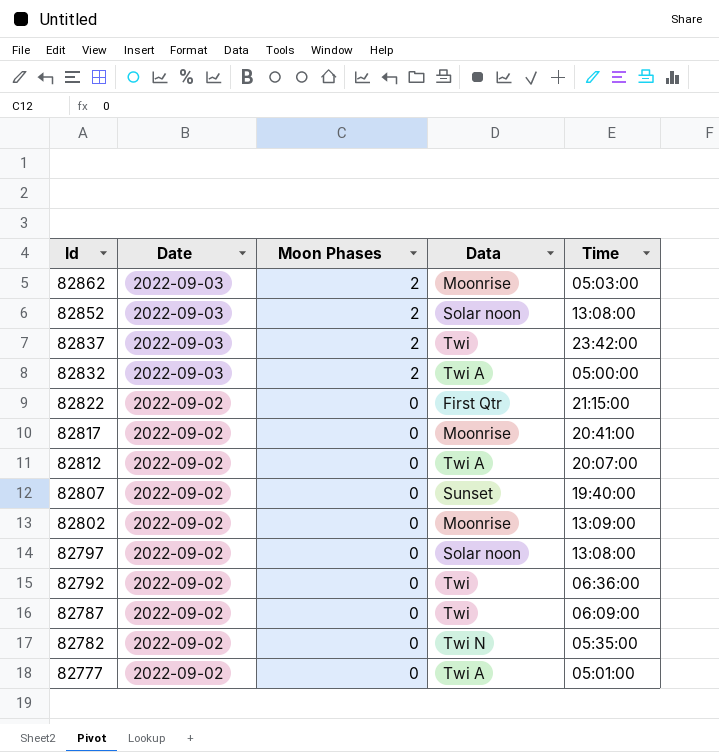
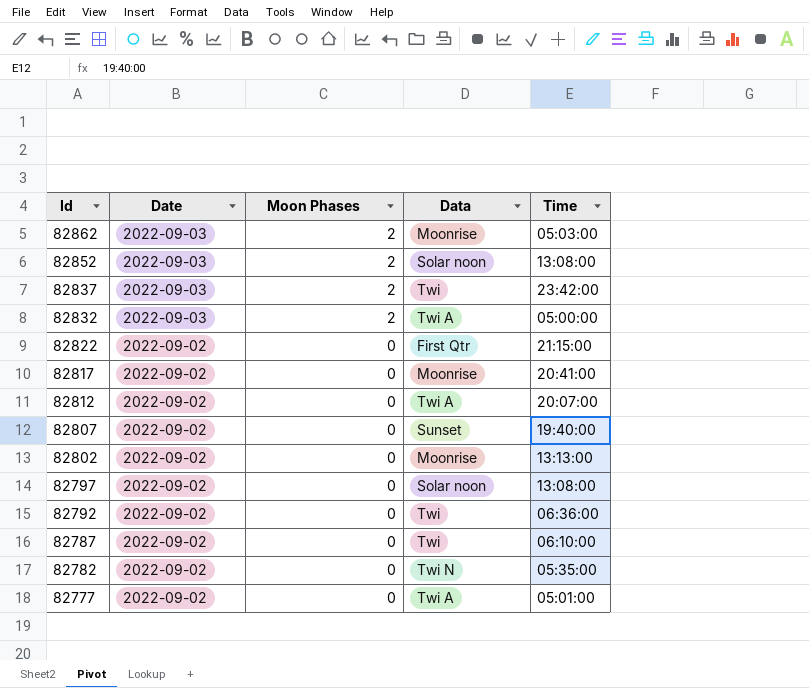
82802 | Time: 13:09:00 -> 13:13:00
82787 | Time: 06:09:00 -> 06:10:00

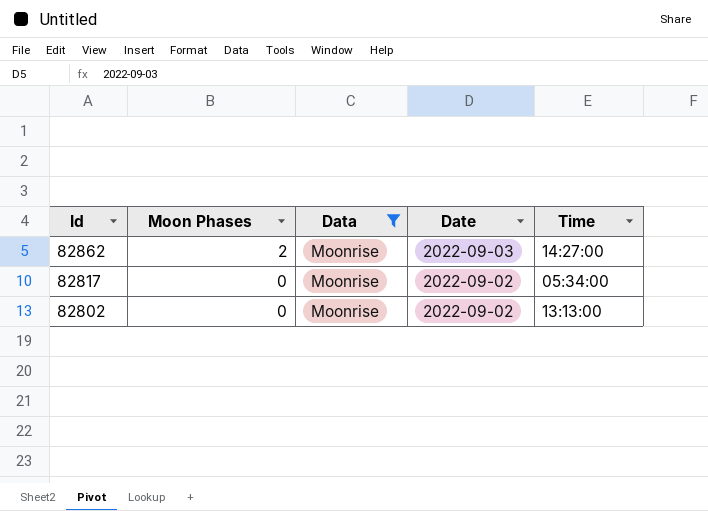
filter: none -> Data = Moonrise
column Date | position: 2 -> 4
82862 | Time: 05:03:00 -> 14:27:00
82817 | Time: 20:41:00 -> 05:34:00

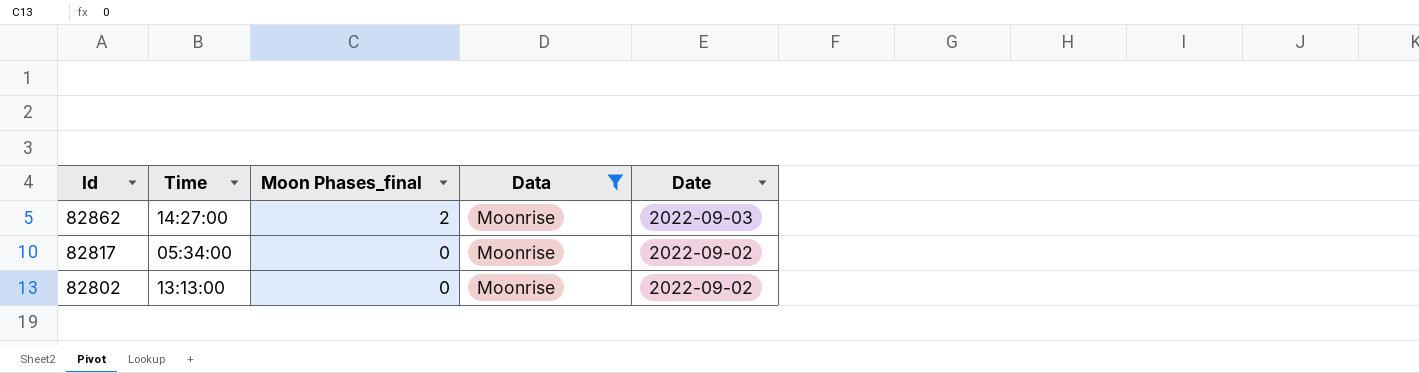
column Time | position: 5 -> 2
column name: Moon Phases -> Moon Phases_final

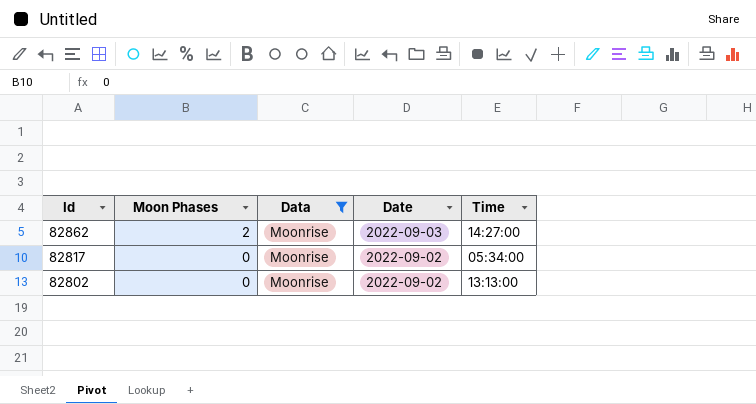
column name: Moon Phases_final -> Moon Phases
column Time | position: 2 -> 5

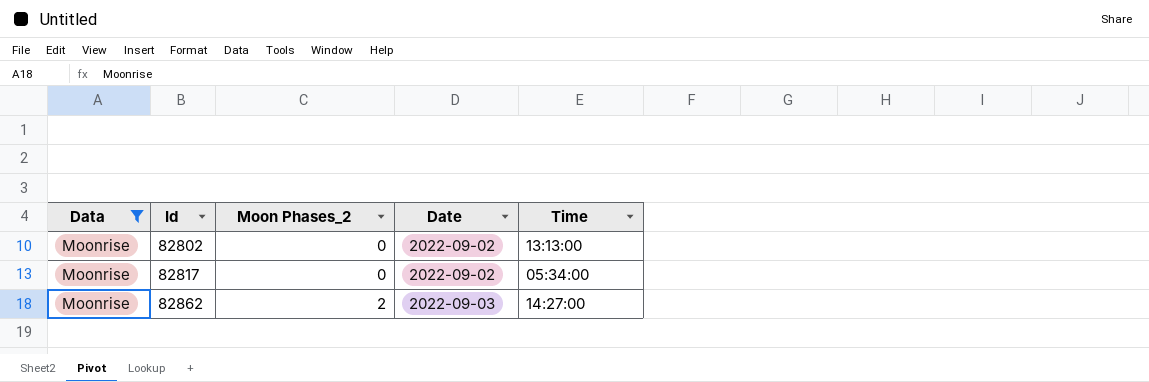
row order: Id descending -> Id ascending
column Data | position: 3 -> 1
column name: Moon Phases -> Moon Phases_2

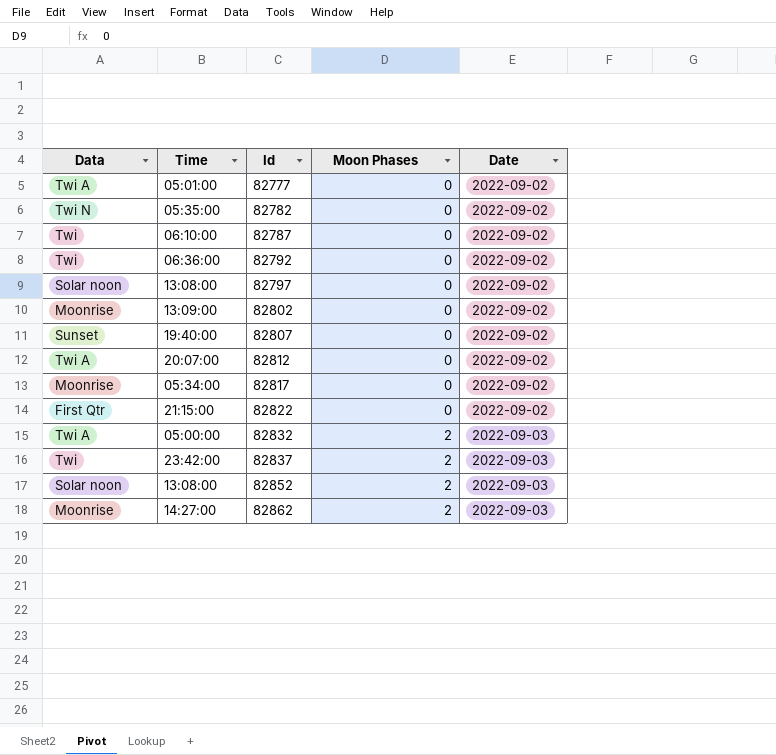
filter: Data = Moonrise -> none
column Time | position: 5 -> 2
column name: Moon Phases_2 -> Moon Phases
82802 | Time: 13:13:00 -> 13:09:00

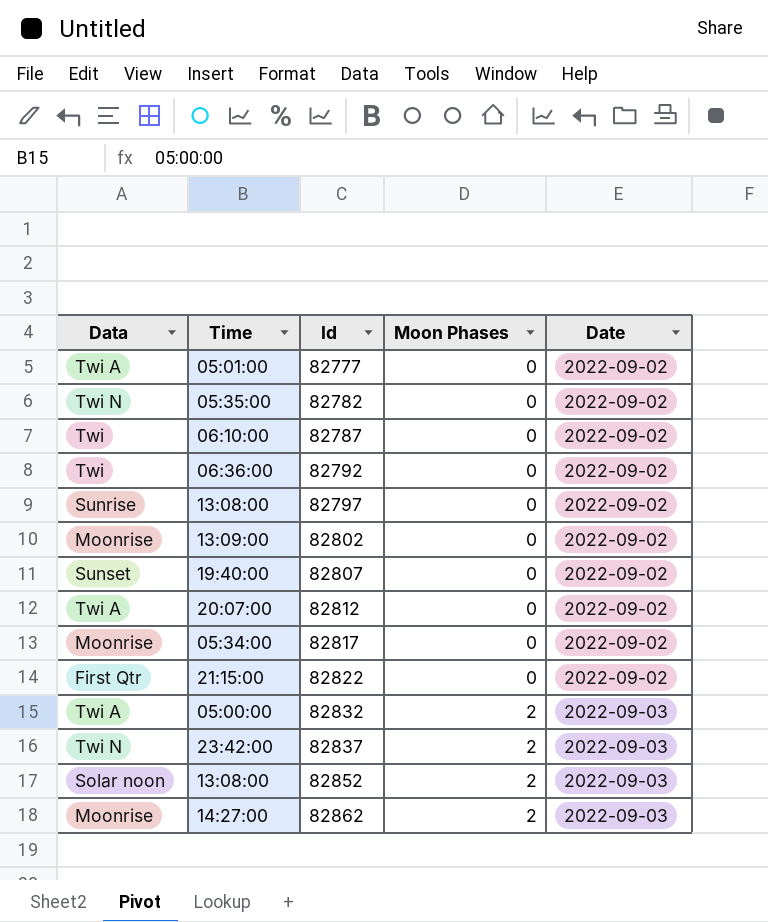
82797 | Data: Solar noon -> Sunrise
82837 | Data: Twi -> Twi N

